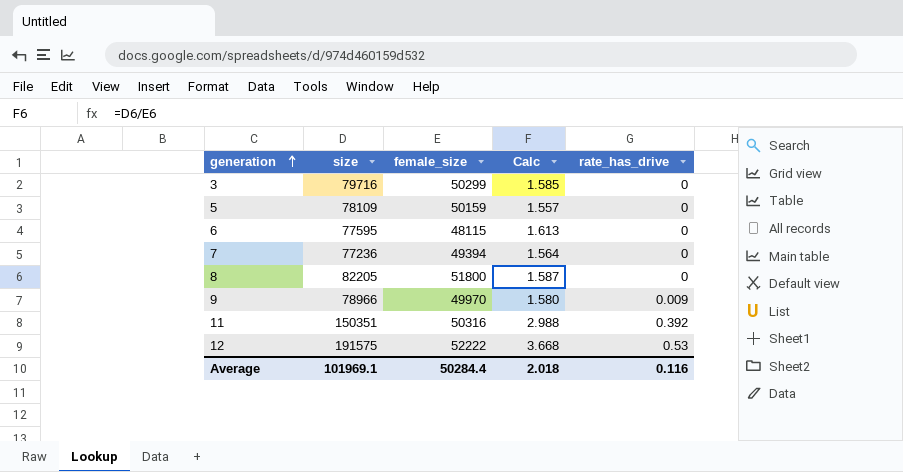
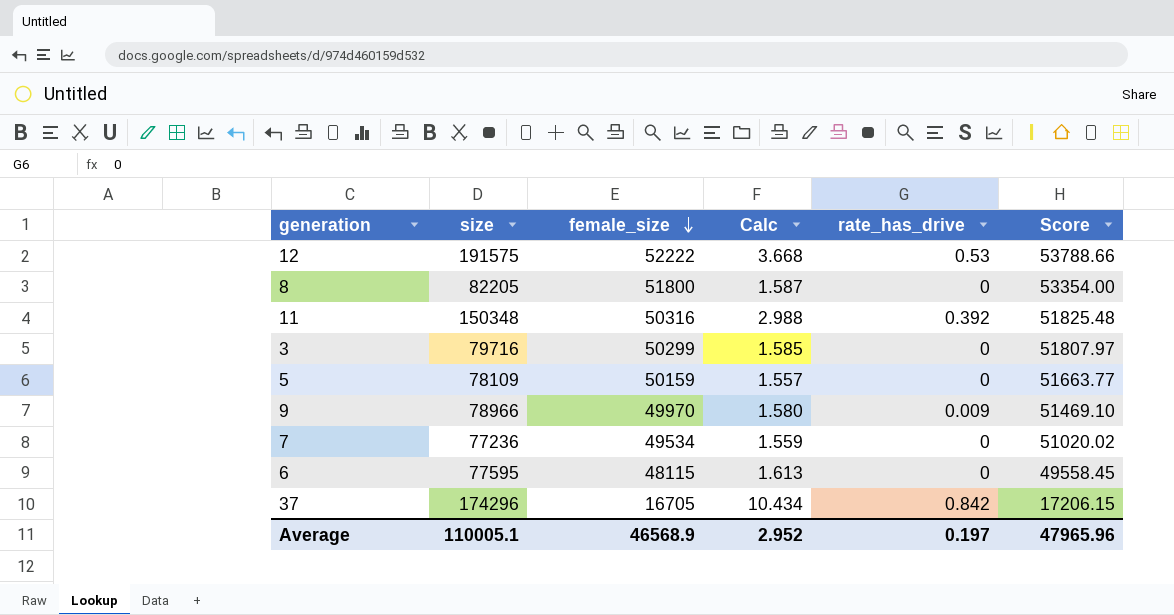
row order: generation ascending -> female_size descending
column Score | formula: none -> [female_size] * 1.03
11 | size: 150351 -> 150348
7 | female_size: 49394 -> 49534
7 | Calc: 1.564 -> 1.559
row 37: none -> 174296 | 16705 | 10.434 | 0.842 | 17206.15
Average | size: 101969.1 -> 110005.1
Average | female_size: 50284.4 -> 46568.9
Average | Calc: 2.018 -> 2.952
Average | rate_has_drive: 0.116 -> 0.197

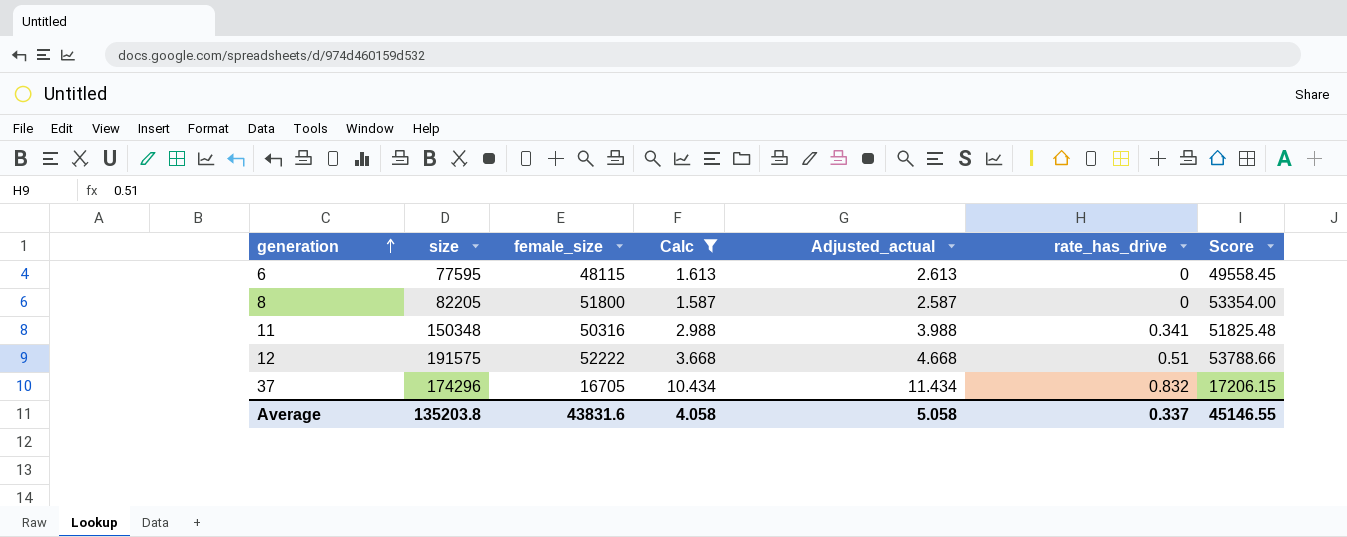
filter: none -> Calc >= 1.587
row order: female_size descending -> generation ascending
column Adjusted_actual | formula: none -> [Calc] + 1
11 | rate_has_drive: 0.392 -> 0.341
12 | rate_has_drive: 0.53 -> 0.51
37 | rate_has_drive: 0.842 -> 0.832
Average | size: 110005.1 -> 135203.8
Average | female_size: 46568.9 -> 43831.6
Average | Calc: 2.952 -> 4.058
Average | rate_has_drive: 0.197 -> 0.337
Average | Score: 47965.96 -> 45146.55

